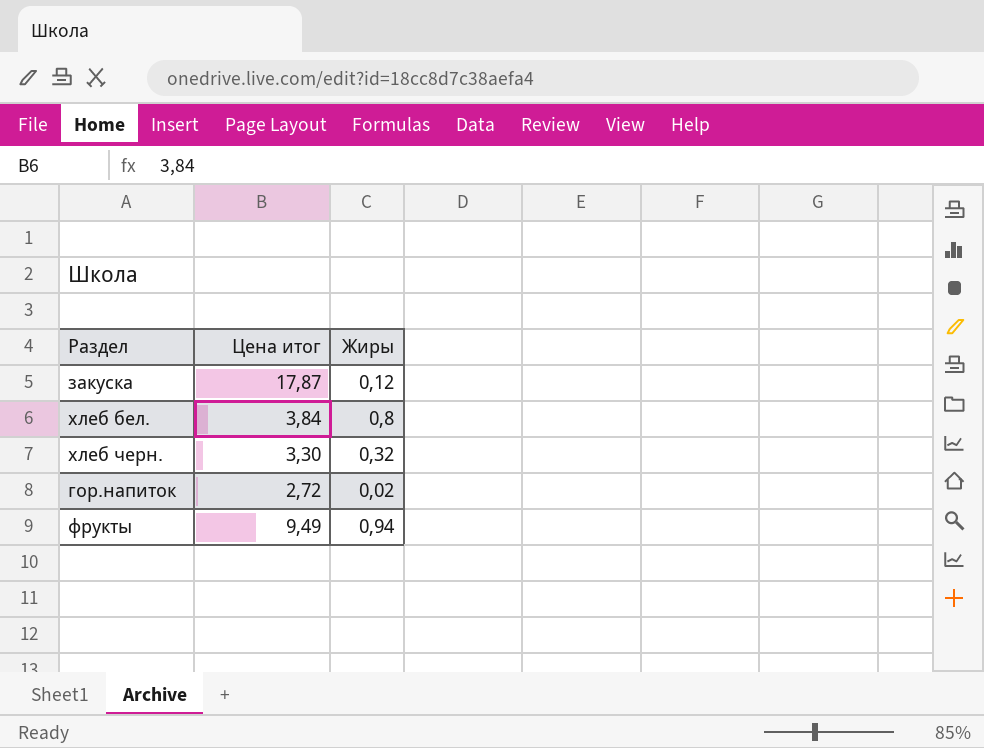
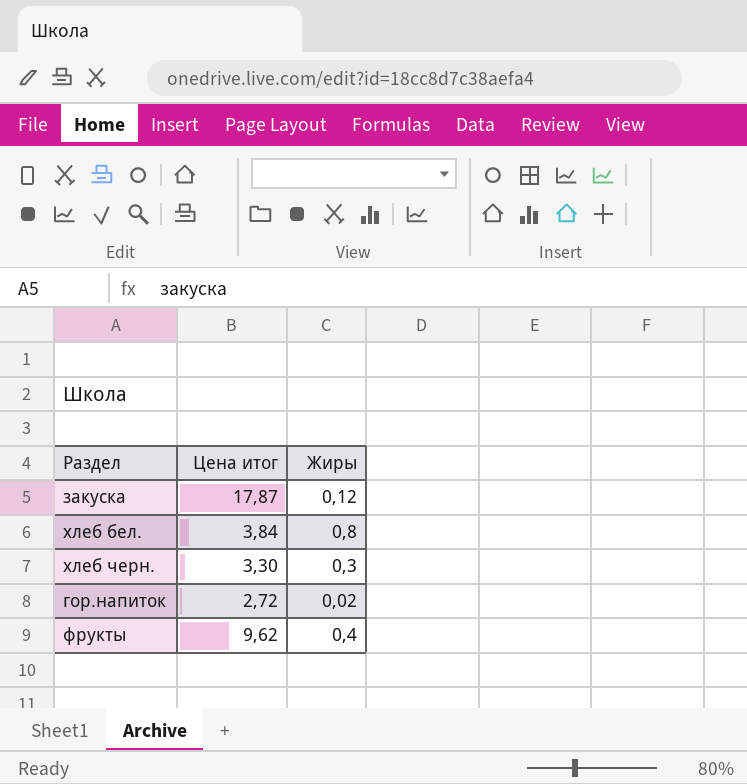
хлеб черн. | Жиры: 0,32 -> 0,3
фрукты | Цена итог: 9,49 -> 9,62
фрукты | Жиры: 0,94 -> 0,4

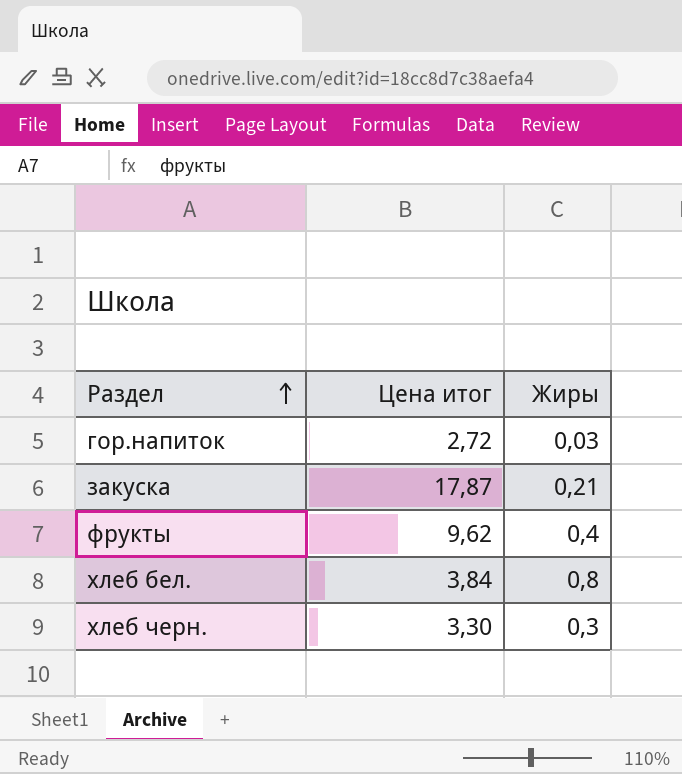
row order: none -> Раздел ascending
гор.напиток | Жиры: 0,02 -> 0,03
закуска | Жиры: 0,12 -> 0,21

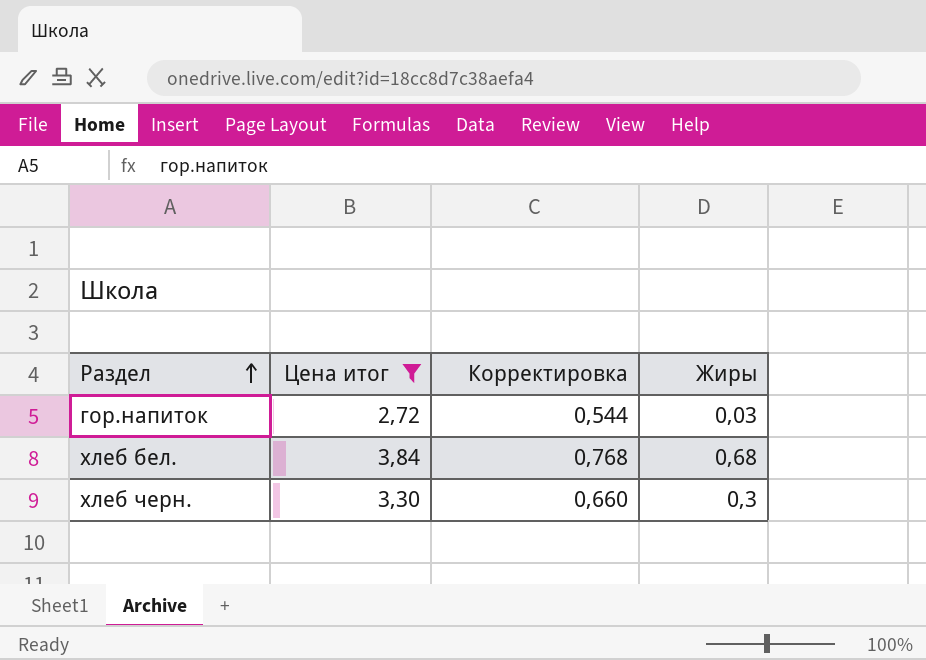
filter: none -> Цена итог <= 3,84
column Корректировка | formula: none -> [Цена итог] * 0,2
хлеб бел. | Жиры: 0,8 -> 0,68

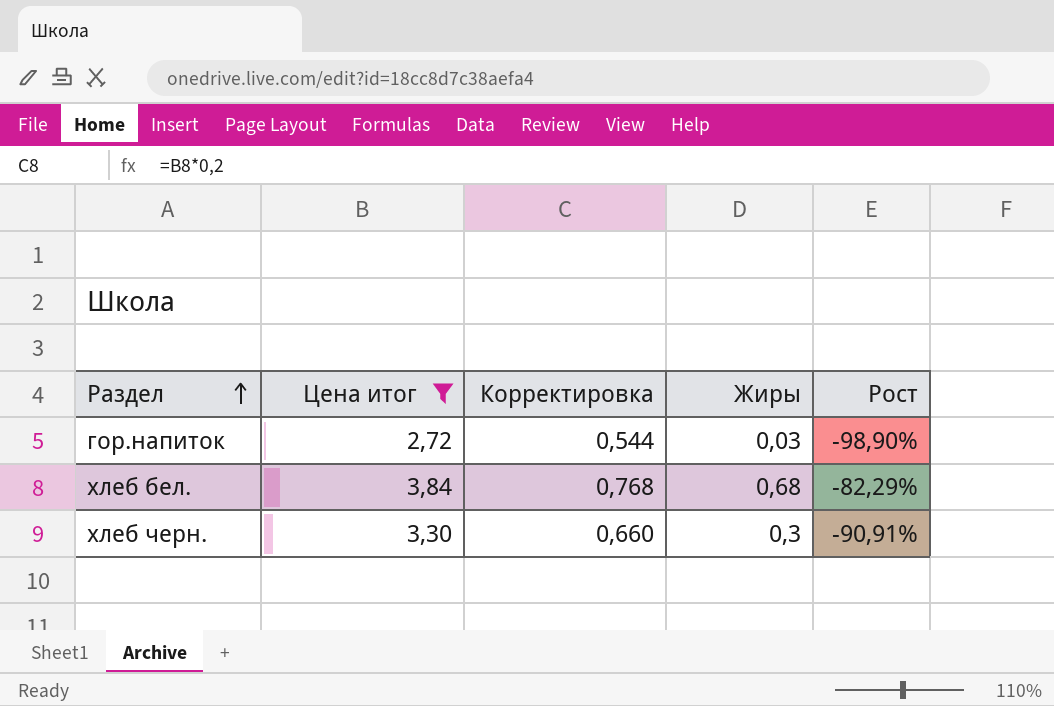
column Рост | formula: none -> ([Жиры] - [Цена итог]) / [Цена итог]

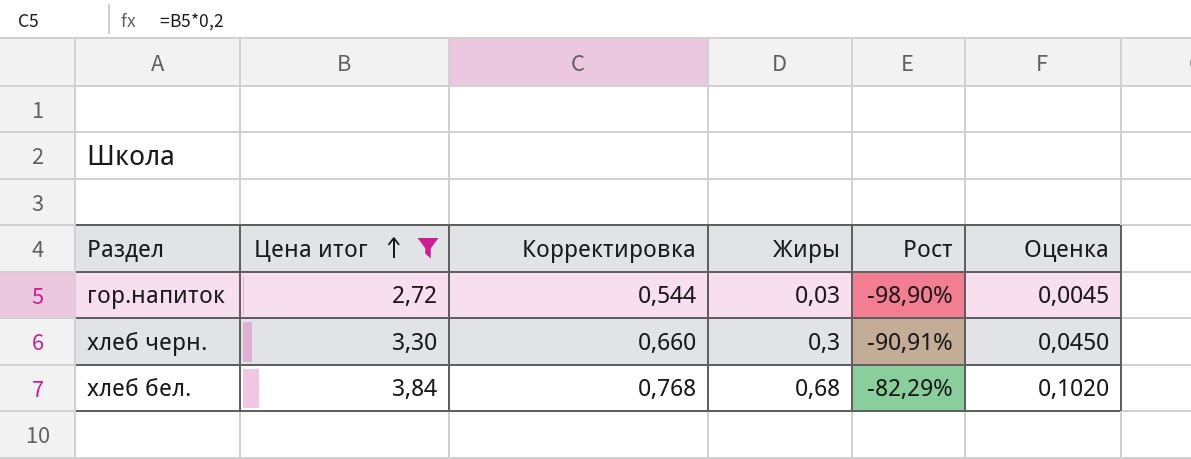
row order: Раздел ascending -> Цена итог ascending
column Оценка | formula: none -> [Жиры] * 0,15

